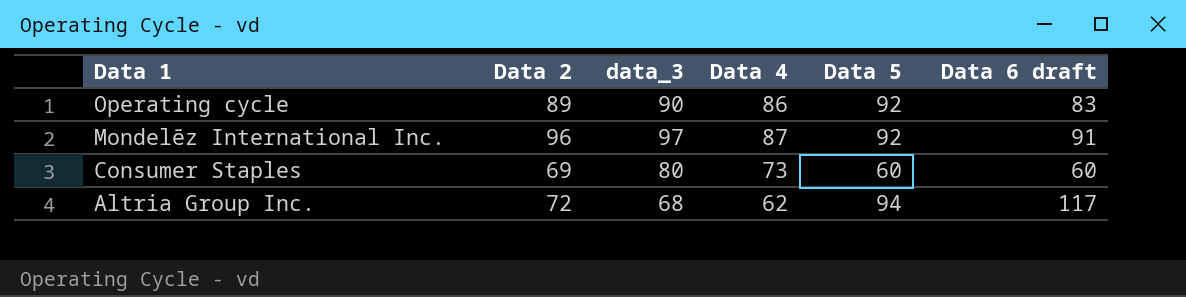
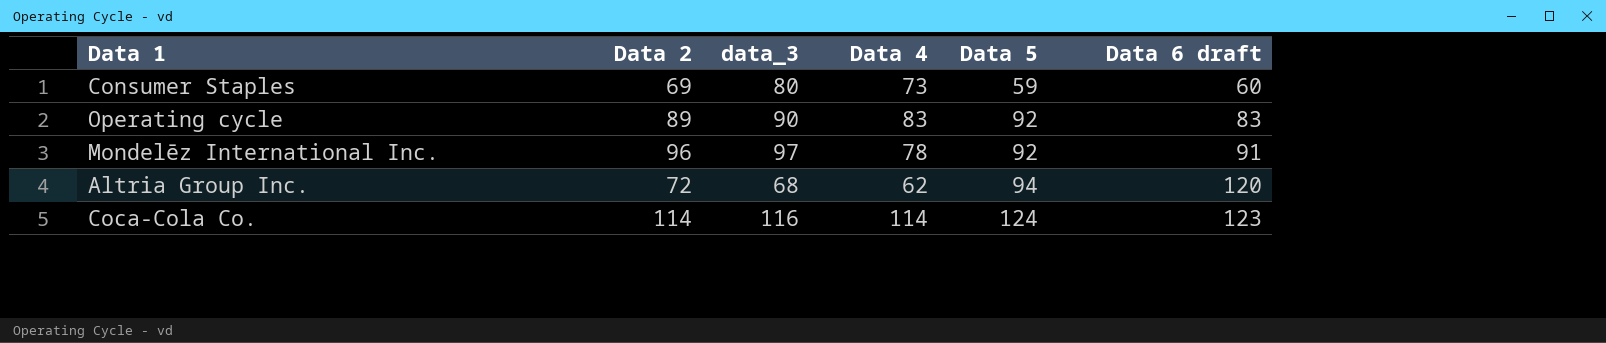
row order: Data 1 descending -> Data 5 ascending
Consumer Staples | Data 5: 60 -> 59
Operating cycle | Data 4: 86 -> 83
Mondelēz International Inc. | Data 4: 87 -> 78
Altria Group Inc. | Data 6 draft: 117 -> 120
row Coca-Cola Co.: none -> 114 | 116 | 114 | 124 | 123

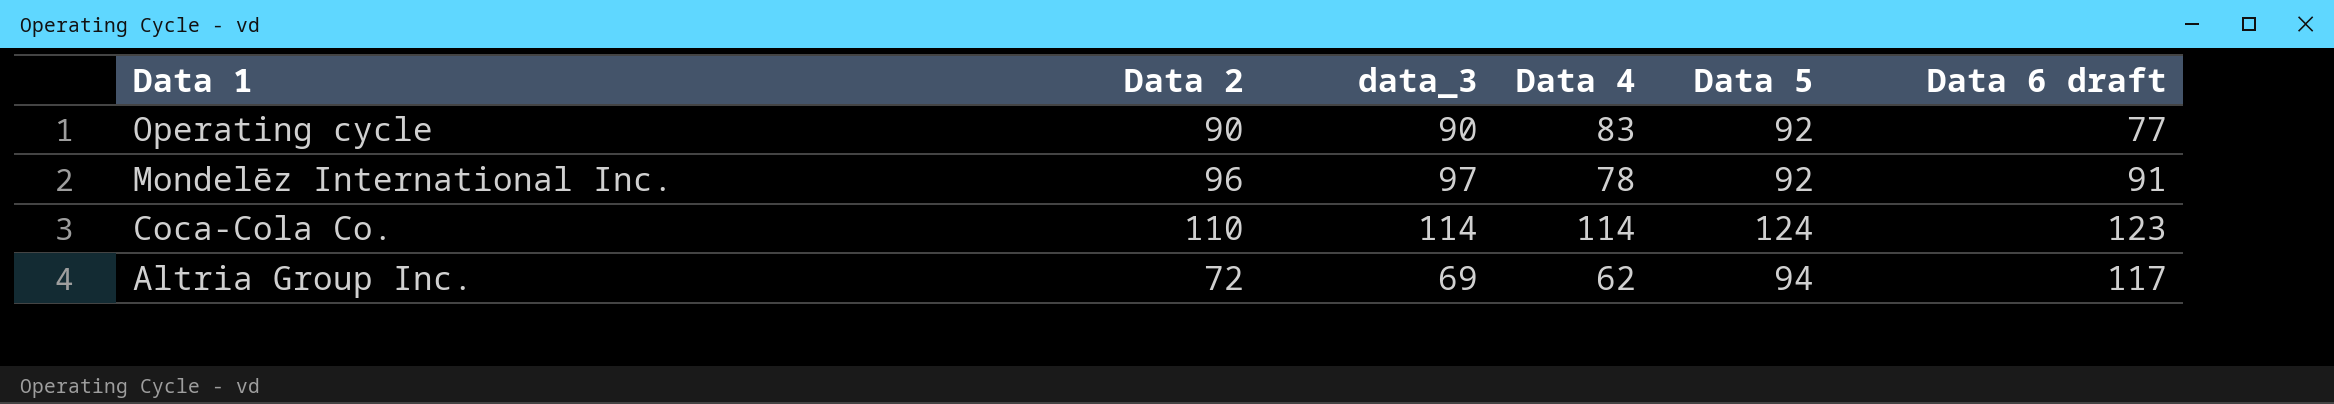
row order: Data 5 ascending -> Data 1 descending
row Consumer Staples: 69 | 80 | 73 | 59 | 60 -> none
Operating cycle | Data 2: 89 -> 90
Operating cycle | Data 6 draft: 83 -> 77
Coca-Cola Co. | Data 2: 114 -> 110
Coca-Cola Co. | data_3: 116 -> 114
Altria Group Inc. | data_3: 68 -> 69
Altria Group Inc. | Data 6 draft: 120 -> 117

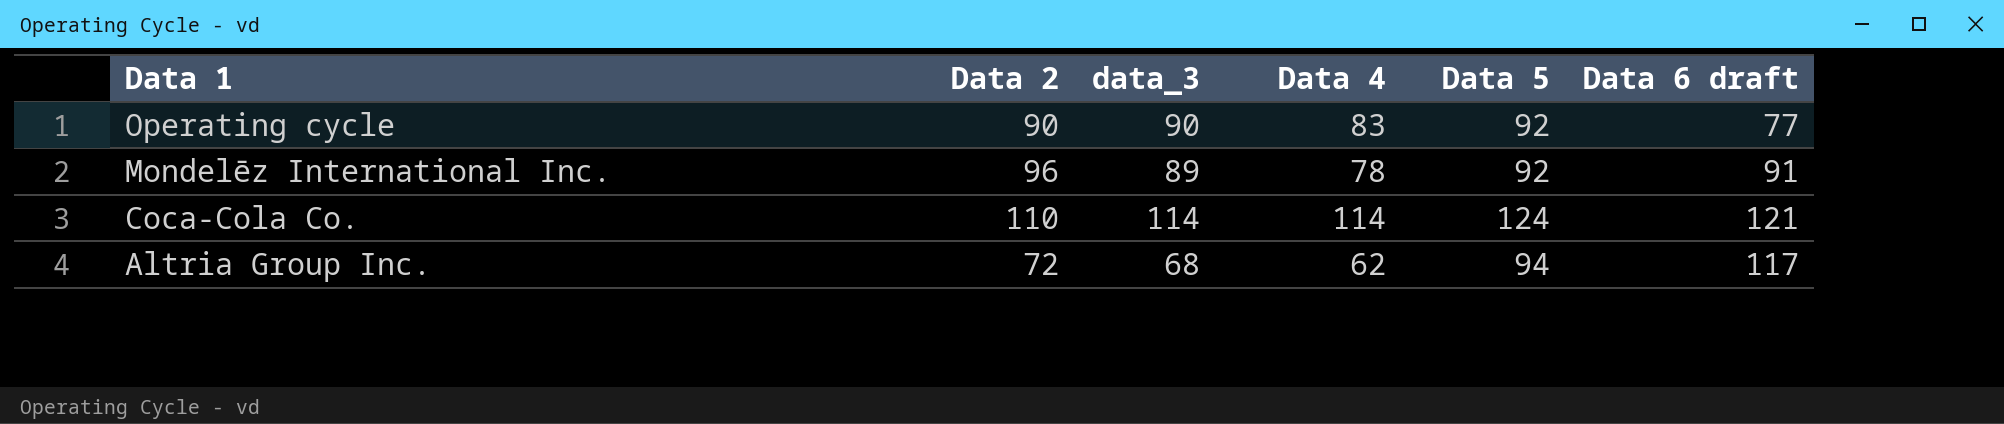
Mondelēz International Inc. | data_3: 97 -> 89
Coca-Cola Co. | Data 6 draft: 123 -> 121
Altria Group Inc. | data_3: 69 -> 68

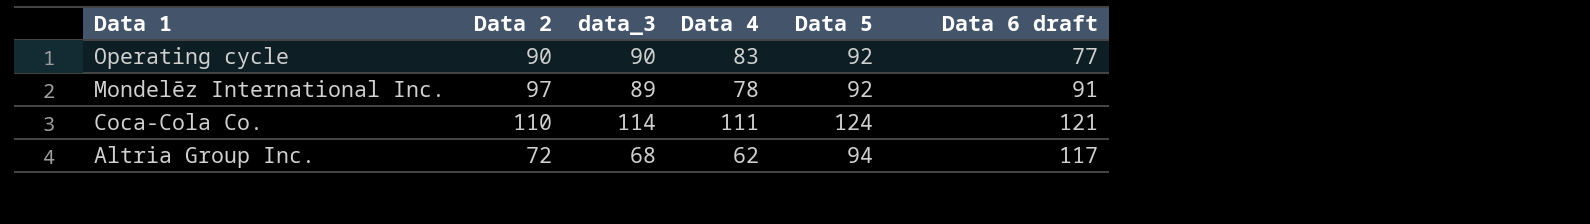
Mondelēz International Inc. | Data 2: 96 -> 97
Coca-Cola Co. | Data 4: 114 -> 111

